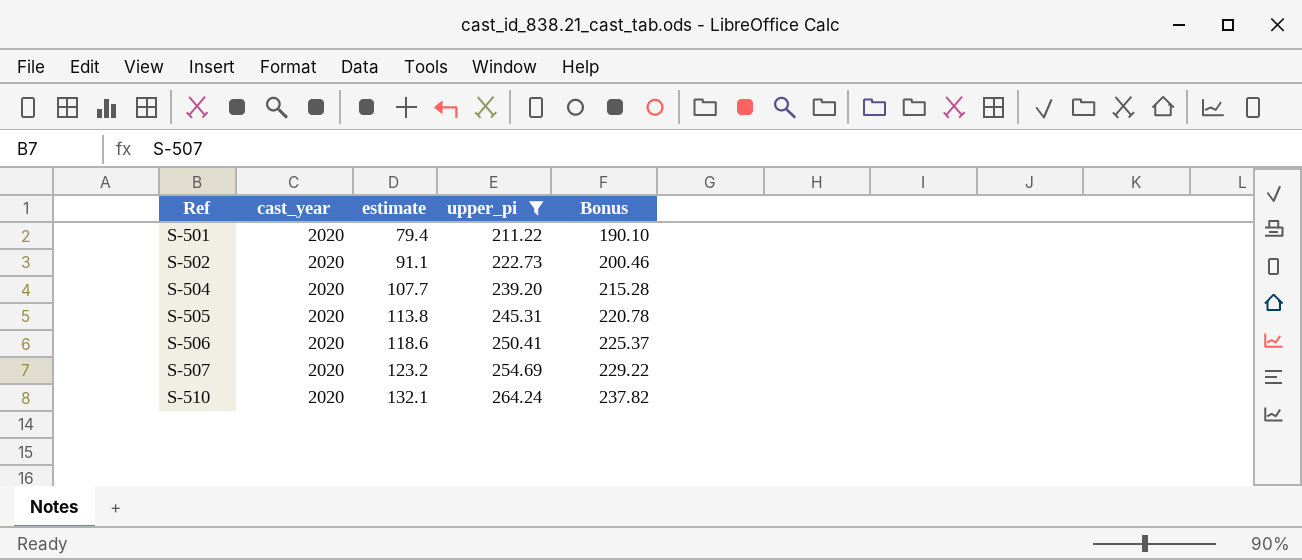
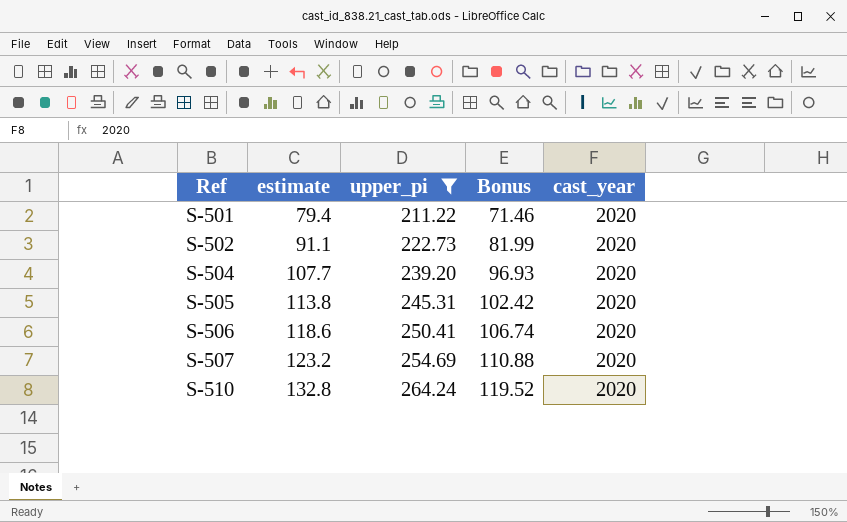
column Bonus | formula: [upper_pi] * 0.9 -> [estimate] * 0.9
column cast_year | position: 2 -> 5
S-510 | estimate: 132.1 -> 132.8

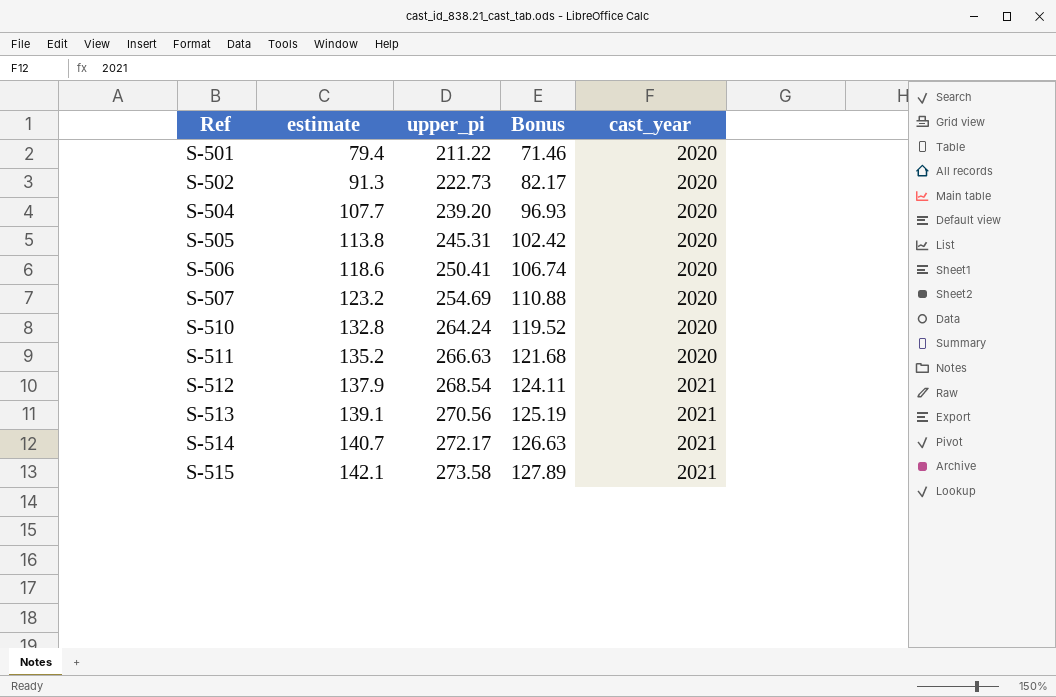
filter: upper_pi <= 264.24 -> none
S-502 | estimate: 91.1 -> 91.3
S-502 | Bonus: 81.99 -> 82.17

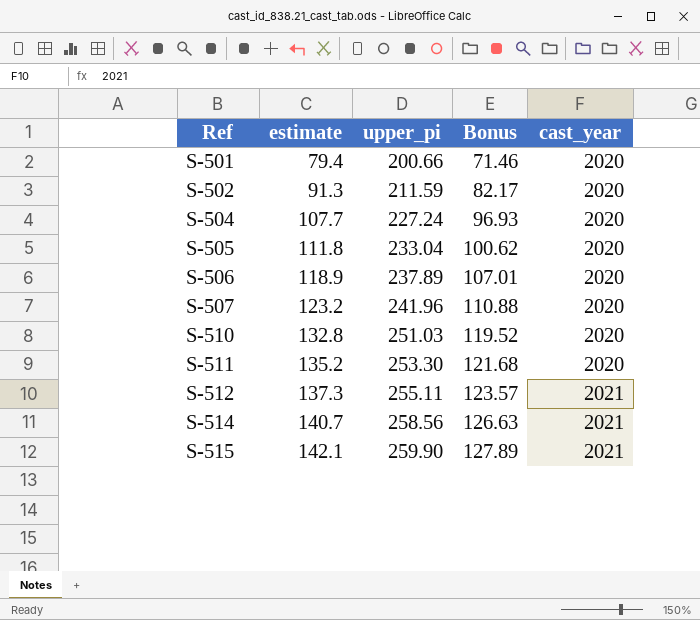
row S-513: 139.1 | 270.56 | 125.19 | 2021 -> none
S-501 | upper_pi: 211.22 -> 200.66
S-502 | upper_pi: 222.73 -> 211.59
S-504 | upper_pi: 239.20 -> 227.24
S-505 | estimate: 113.8 -> 111.8
S-505 | upper_pi: 245.31 -> 233.04
S-505 | Bonus: 102.42 -> 100.62
S-506 | estimate: 118.6 -> 118.9
S-506 | upper_pi: 250.41 -> 237.89
S-506 | Bonus: 106.74 -> 107.01
S-507 | upper_pi: 254.69 -> 241.96
S-510 | upper_pi: 264.24 -> 251.03
S-511 | upper_pi: 266.63 -> 253.30
S-512 | estimate: 137.9 -> 137.3
S-512 | upper_pi: 268.54 -> 255.11
S-512 | Bonus: 124.11 -> 123.57
S-514 | upper_pi: 272.17 -> 258.56
S-515 | upper_pi: 273.58 -> 259.90

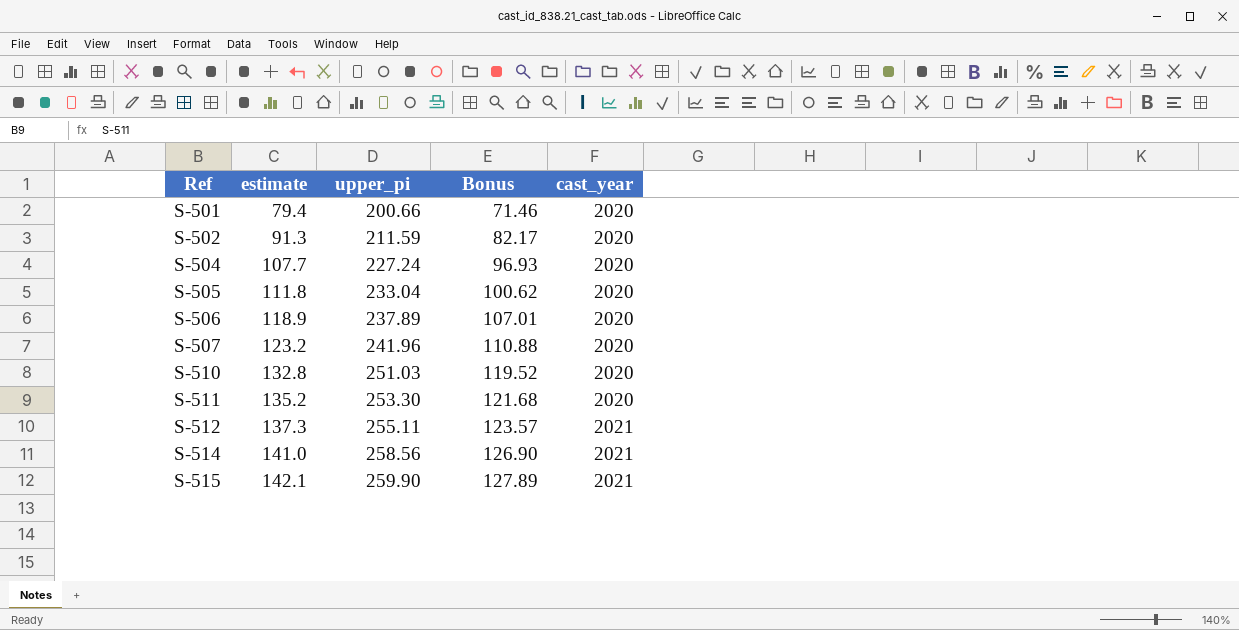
S-514 | estimate: 140.7 -> 141.0
S-514 | Bonus: 126.63 -> 126.90

